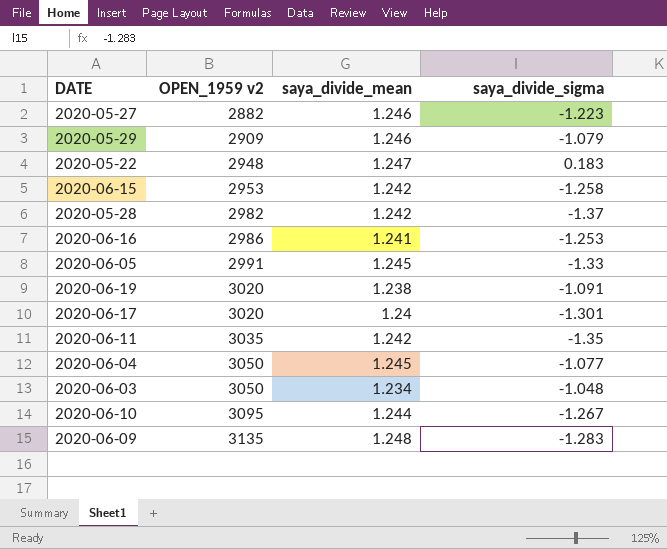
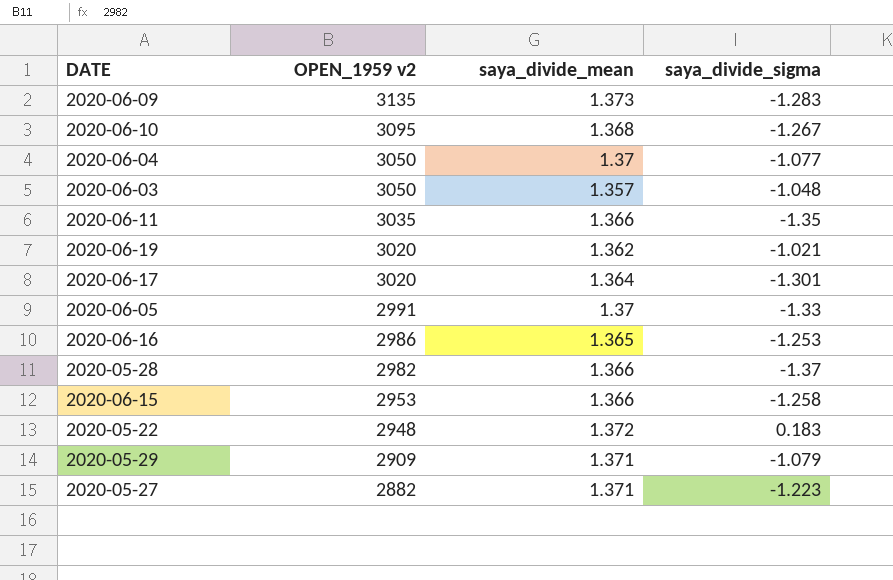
row order: OPEN_1959 v2 ascending -> OPEN_1959 v2 descending
2020-06-09 | saya_divide_mean: 1.248 -> 1.373
2020-06-10 | saya_divide_mean: 1.244 -> 1.368
2020-06-04 | saya_divide_mean: 1.245 -> 1.37
2020-06-03 | saya_divide_mean: 1.234 -> 1.357
2020-06-11 | saya_divide_mean: 1.242 -> 1.366
2020-06-19 | saya_divide_mean: 1.238 -> 1.362
2020-06-19 | saya_divide_sigma: -1.091 -> -1.021
2020-06-17 | saya_divide_mean: 1.24 -> 1.364
2020-06-05 | saya_divide_mean: 1.245 -> 1.37
2020-06-16 | saya_divide_mean: 1.241 -> 1.365
2020-05-28 | saya_divide_mean: 1.242 -> 1.366
2020-06-15 | saya_divide_mean: 1.242 -> 1.366
2020-05-22 | saya_divide_mean: 1.247 -> 1.372
2020-05-29 | saya_divide_mean: 1.246 -> 1.371
2020-05-27 | saya_divide_mean: 1.246 -> 1.371

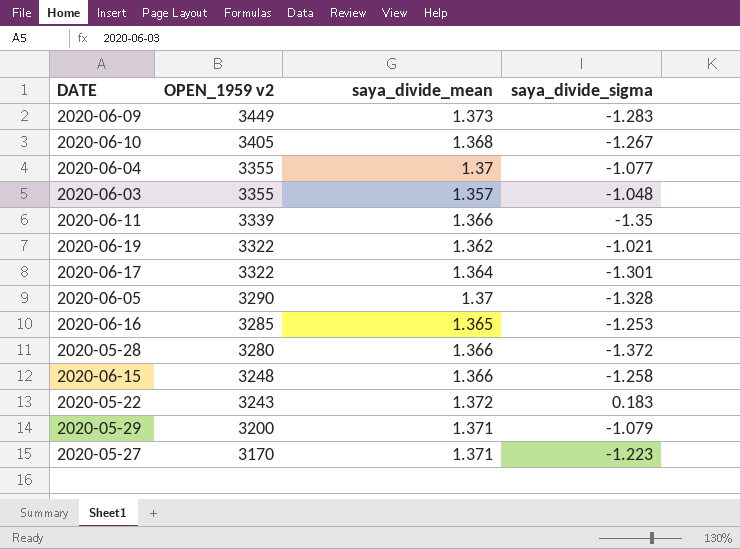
2020-06-09 | OPEN_1959 v2: 3135 -> 3449
2020-06-10 | OPEN_1959 v2: 3095 -> 3405
2020-06-04 | OPEN_1959 v2: 3050 -> 3355
2020-06-03 | OPEN_1959 v2: 3050 -> 3355
2020-06-11 | OPEN_1959 v2: 3035 -> 3339
2020-06-19 | OPEN_1959 v2: 3020 -> 3322
2020-06-17 | OPEN_1959 v2: 3020 -> 3322
2020-06-05 | OPEN_1959 v2: 2991 -> 3290
2020-06-05 | saya_divide_sigma: -1.33 -> -1.328
2020-06-16 | OPEN_1959 v2: 2986 -> 3285
2020-05-28 | OPEN_1959 v2: 2982 -> 3280
2020-05-28 | saya_divide_sigma: -1.37 -> -1.372
2020-06-15 | OPEN_1959 v2: 2953 -> 3248
2020-05-22 | OPEN_1959 v2: 2948 -> 3243
2020-05-29 | OPEN_1959 v2: 2909 -> 3200
2020-05-27 | OPEN_1959 v2: 2882 -> 3170

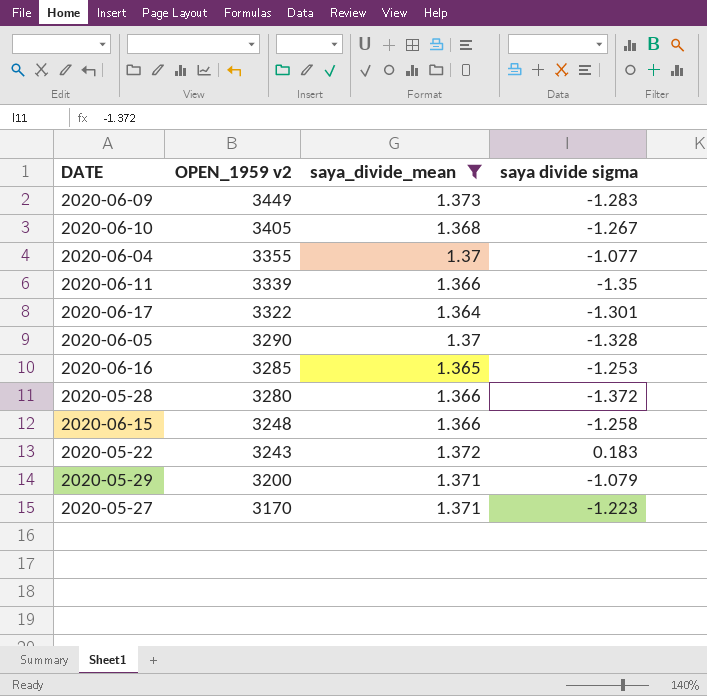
filter: none -> saya_divide_mean >= 1.364
column name: saya_divide_sigma -> saya divide sigma

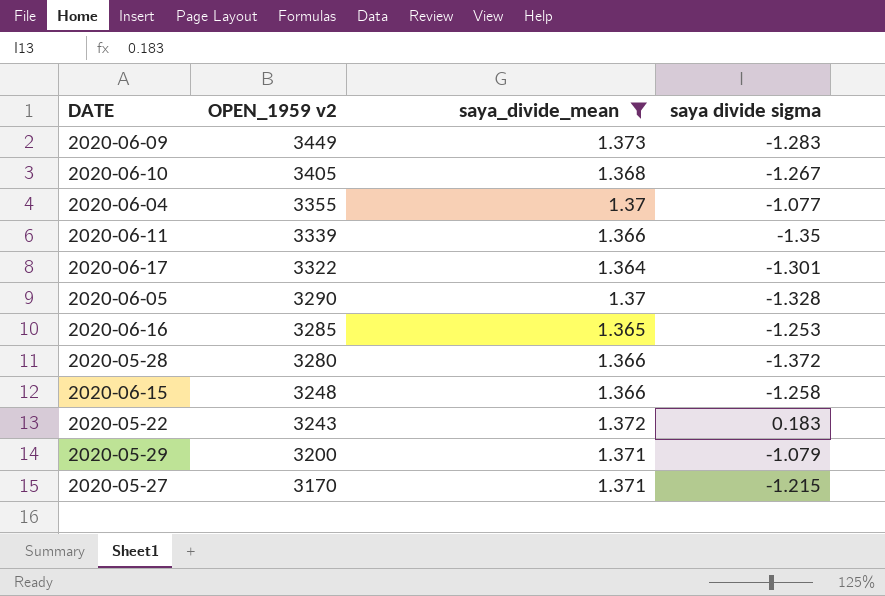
2020-05-27 | saya divide sigma: -1.223 -> -1.215

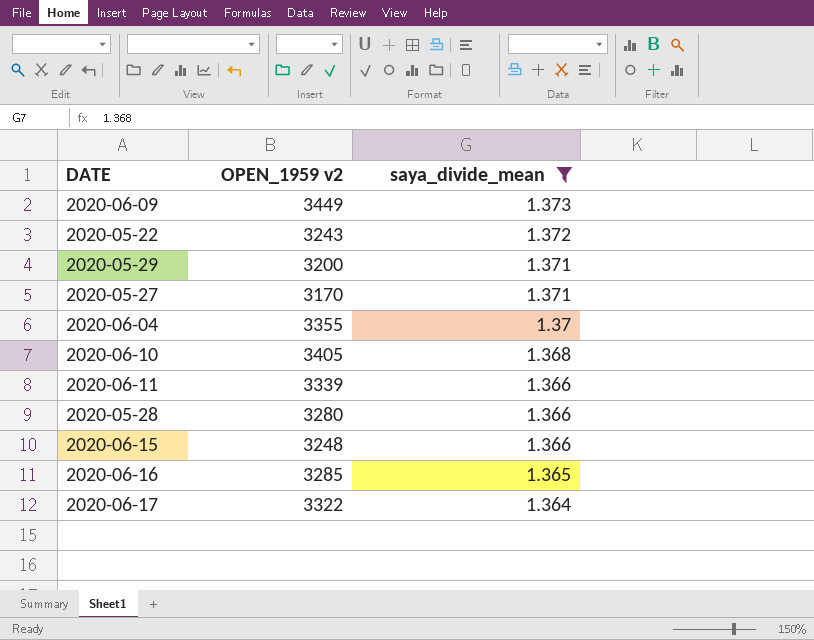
row order: OPEN_1959 v2 descending -> saya_divide_mean descending
column saya divide sigma | position: 4 -> none
row 2020-06-05: 3290 | 1.37 | -1.328 -> none

